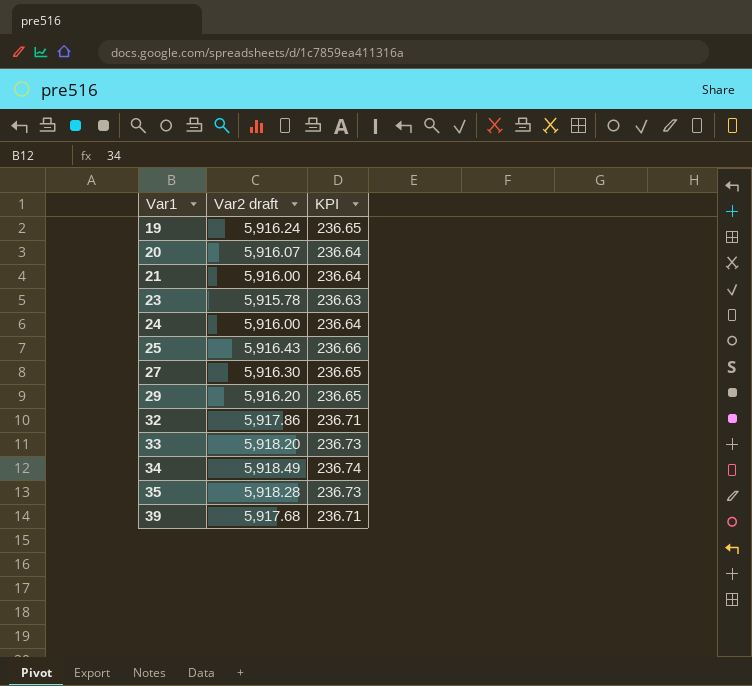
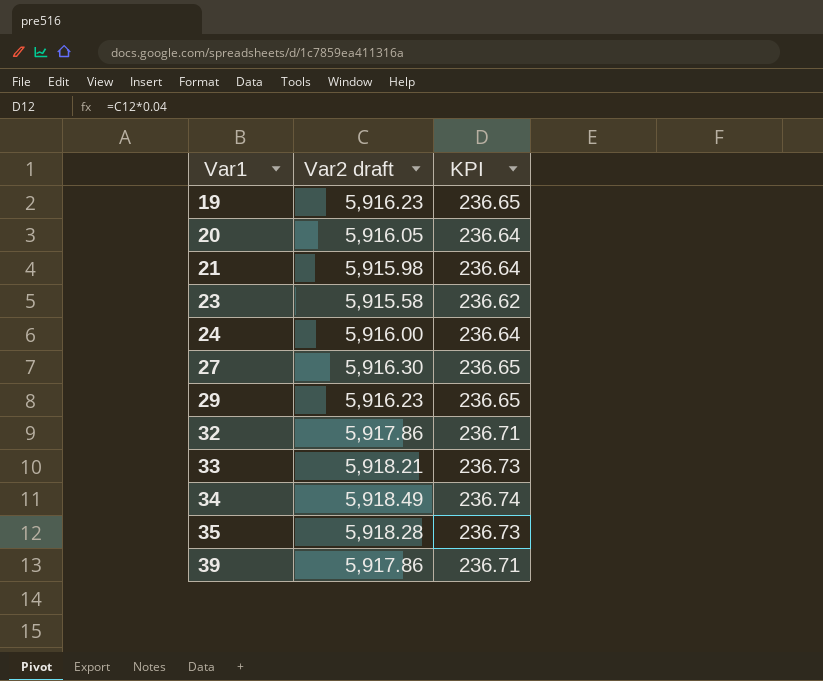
row 25: 5,916.43 | 236.66 -> none
19 | Var2 draft: 5,916.24 -> 5,916.23
20 | Var2 draft: 5,916.07 -> 5,916.05
21 | Var2 draft: 5,916.00 -> 5,915.98
23 | Var2 draft: 5,915.78 -> 5,915.58
23 | KPI: 236.63 -> 236.62
29 | Var2 draft: 5,916.20 -> 5,916.23
33 | Var2 draft: 5,918.20 -> 5,918.21
39 | Var2 draft: 5,917.68 -> 5,917.86

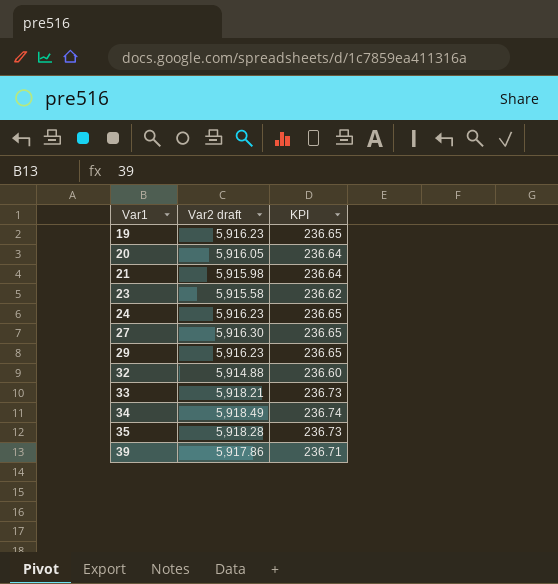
24 | Var2 draft: 5,916.00 -> 5,916.23
24 | KPI: 236.64 -> 236.65
32 | Var2 draft: 5,917.86 -> 5,914.88
32 | KPI: 236.71 -> 236.60

